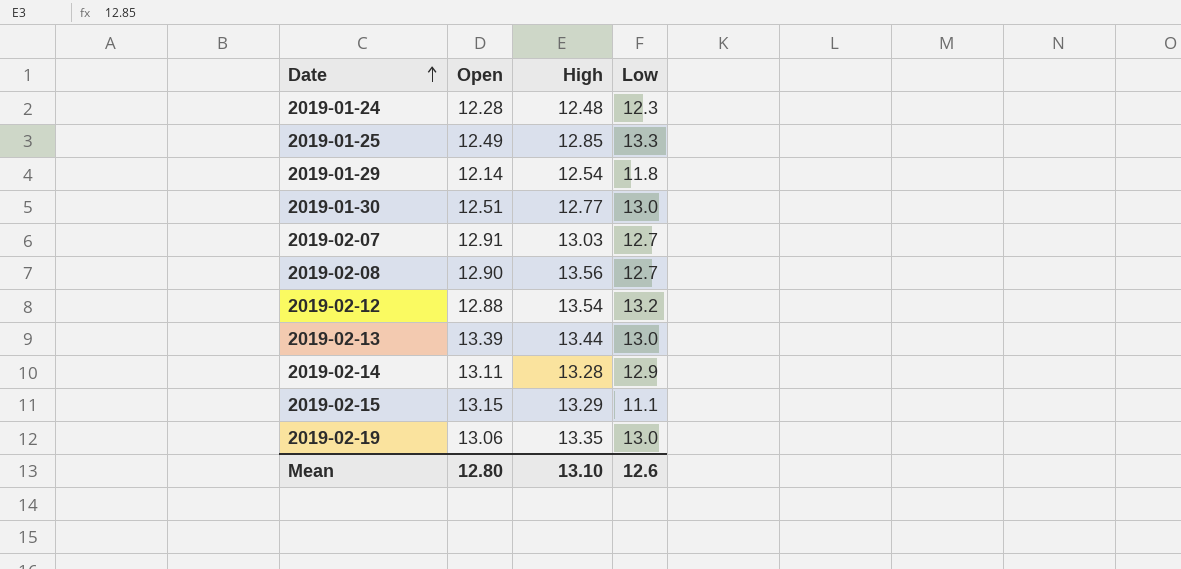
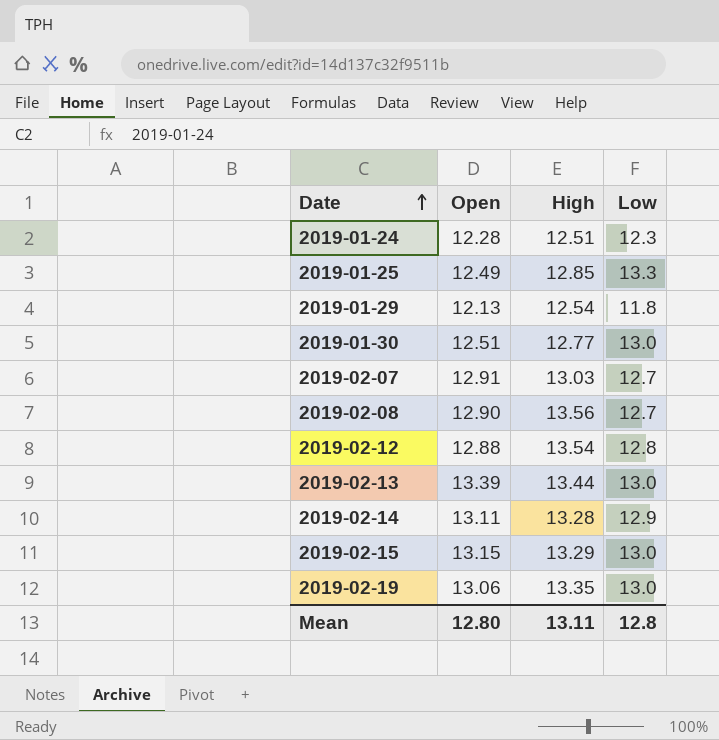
2019-01-24 | High: 12.48 -> 12.51
2019-01-29 | Open: 12.14 -> 12.13
2019-02-12 | Low: 13.2 -> 12.8
2019-02-15 | Low: 11.1 -> 13.0
Mean | High: 13.10 -> 13.11
Mean | Low: 12.6 -> 12.8

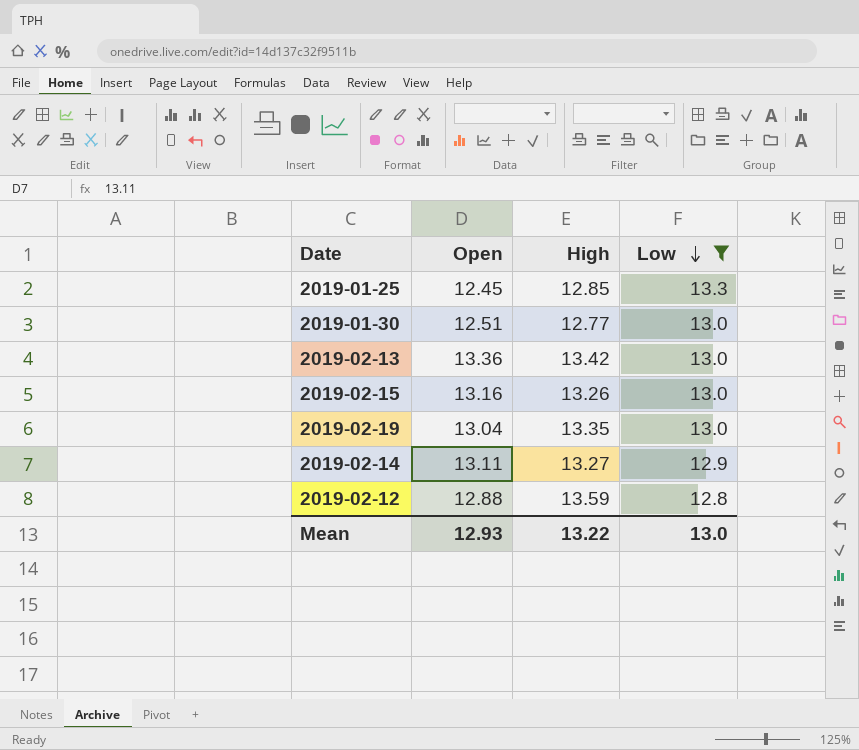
filter: none -> Low >= 12.8
row order: Date ascending -> Low descending
2019-01-25 | Open: 12.49 -> 12.45
2019-02-13 | Open: 13.39 -> 13.36
2019-02-13 | High: 13.44 -> 13.42
2019-02-15 | Open: 13.15 -> 13.16
2019-02-15 | High: 13.29 -> 13.26
2019-02-19 | Open: 13.06 -> 13.04
2019-02-14 | High: 13.28 -> 13.27
2019-02-12 | High: 13.54 -> 13.59
Mean | Open: 12.80 -> 12.93
Mean | High: 13.11 -> 13.22
Mean | Low: 12.8 -> 13.0

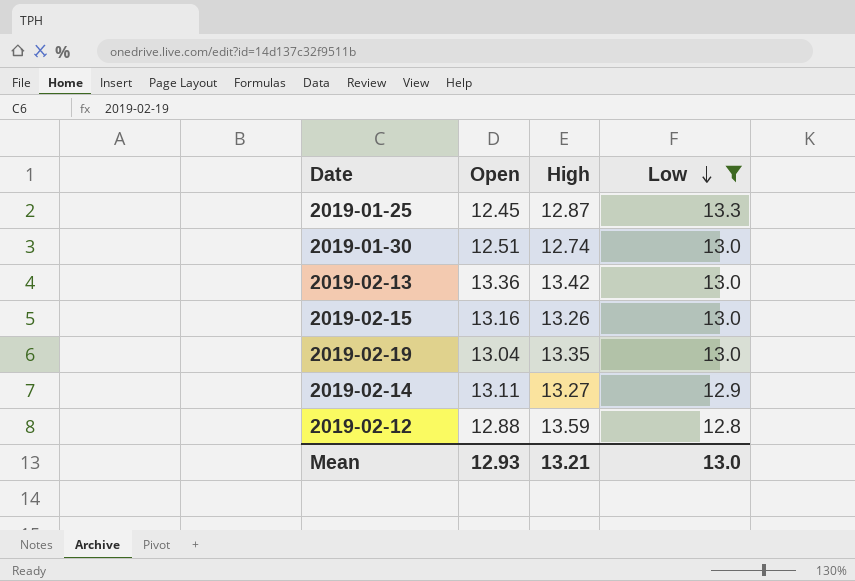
2019-01-25 | High: 12.85 -> 12.87
2019-01-30 | High: 12.77 -> 12.74
Mean | High: 13.22 -> 13.21

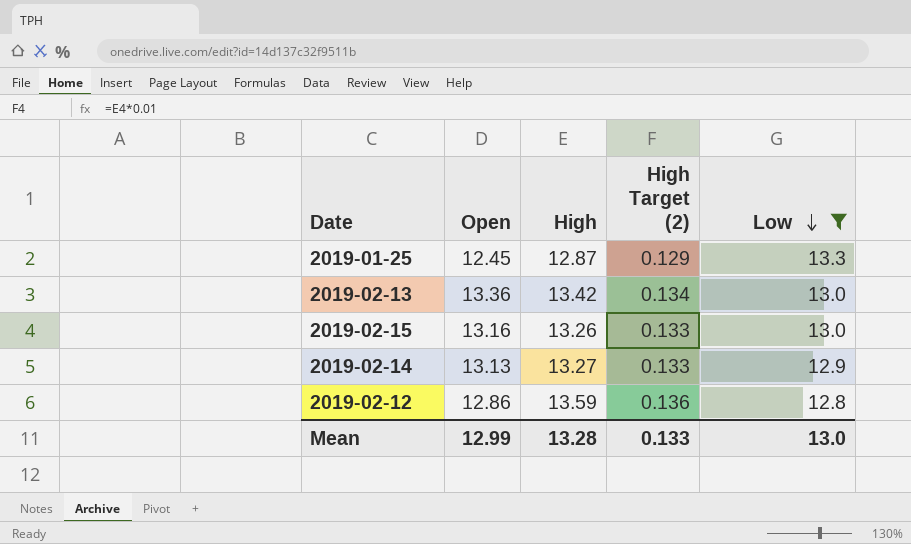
column High Target (2) | formula: none -> [High] * 0.01
row 2019-01-30: 12.51 | 12.74 | 13.0 -> none
row 2019-02-19: 13.04 | 13.35 | 13.0 -> none
2019-02-14 | Open: 13.11 -> 13.13
2019-02-12 | Open: 12.88 -> 12.86
Mean | Open: 12.93 -> 12.99
Mean | High: 13.21 -> 13.28

